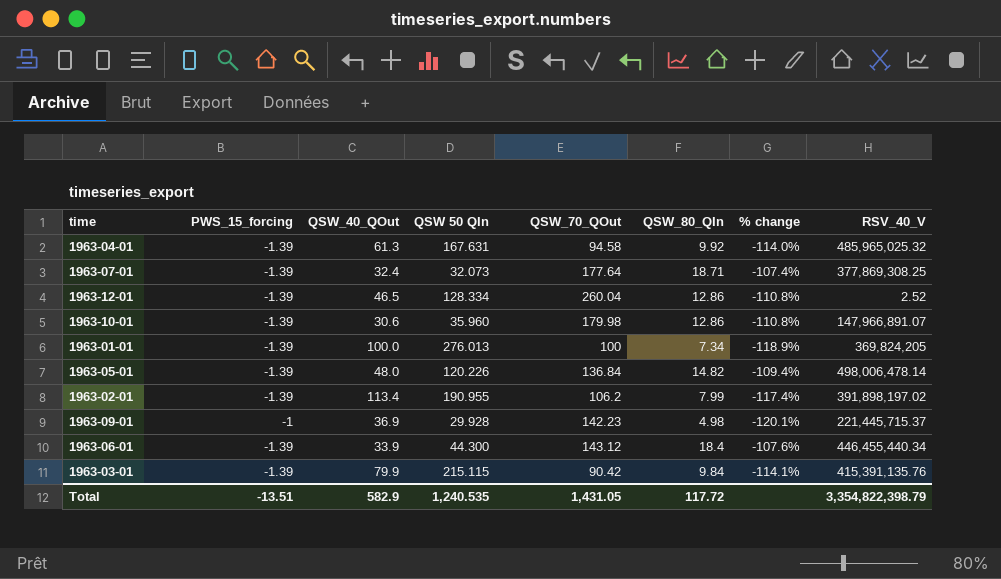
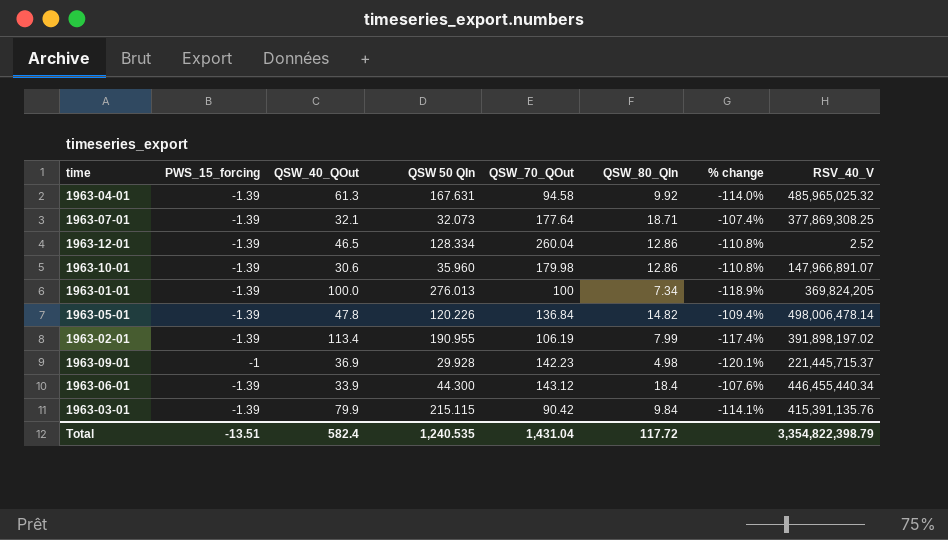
1963-07-01 | QSW_40_QOut: 32.4 -> 32.1
1963-05-01 | QSW_40_QOut: 48.0 -> 47.8
1963-02-01 | QSW_70_QOut: 106.2 -> 106.19
Total | QSW_40_QOut: 582.9 -> 582.4
Total | QSW_70_QOut: 1,431.05 -> 1,431.04

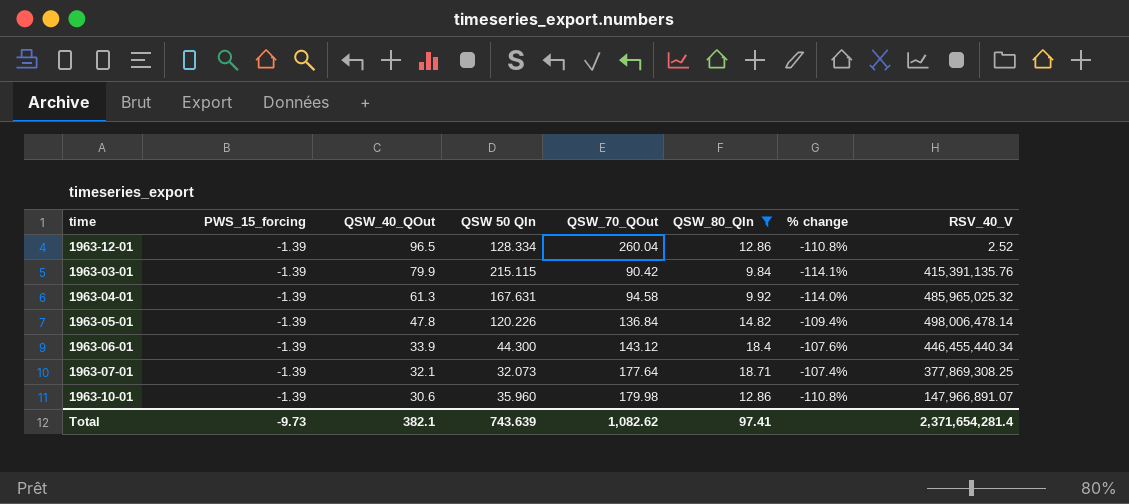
filter: none -> QSW_80_QIn >= 9.84
row order: none -> QSW_40_QOut descending
1963-12-01 | QSW_40_QOut: 46.5 -> 96.5
Total | PWS_15_forcing: -13.51 -> -9.73
Total | QSW_40_QOut: 582.4 -> 382.1
Total | QSW 50 QIn: 1,240.535 -> 743.639
Total | QSW_70_QOut: 1,431.04 -> 1,082.62
Total | QSW_80_QIn: 117.72 -> 97.41
Total | RSV_40_V: 3,354,822,398.79 -> 2,371,654,281.4

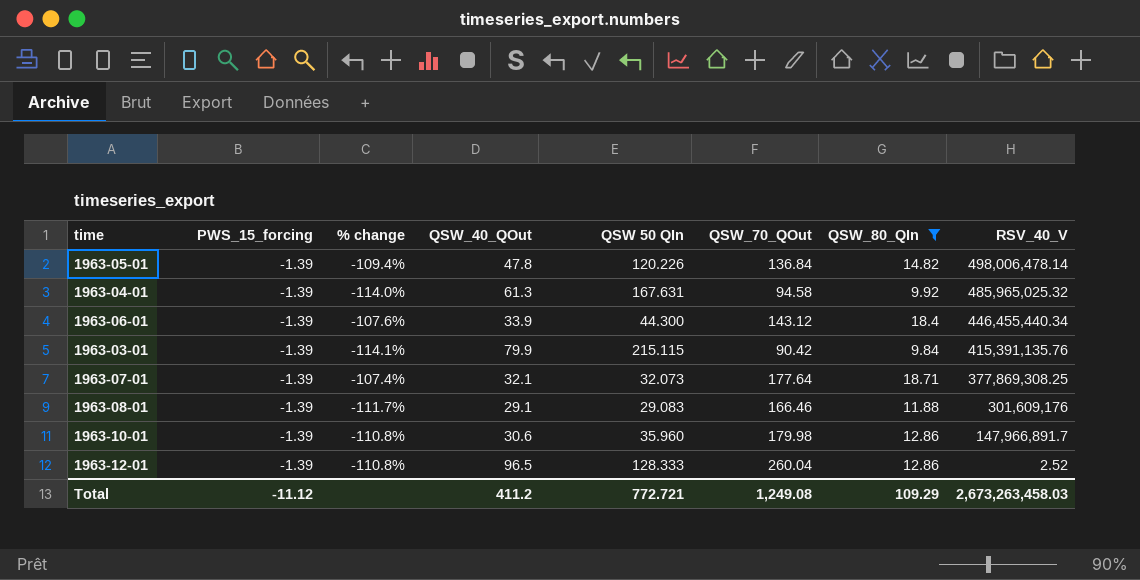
row order: QSW_40_QOut descending -> RSV_40_V descending
column % change | position: 7 -> 3
row 1963-08-01: none -> -1.39 | -111.7% | 29.1 | 29.083 | 166.46 | 11.88 | 301,609,176
1963-10-01 | RSV_40_V: 147,966,891.07 -> 147,966,891.7
1963-12-01 | QSW 50 QIn: 128.334 -> 128.333
Total | PWS_15_forcing: -9.73 -> -11.12
Total | QSW_40_QOut: 382.1 -> 411.2
Total | QSW 50 QIn: 743.639 -> 772.721
Total | QSW_70_QOut: 1,082.62 -> 1,249.08
Total | QSW_80_QIn: 97.41 -> 109.29
Total | RSV_40_V: 2,371,654,281.4 -> 2,673,263,458.03

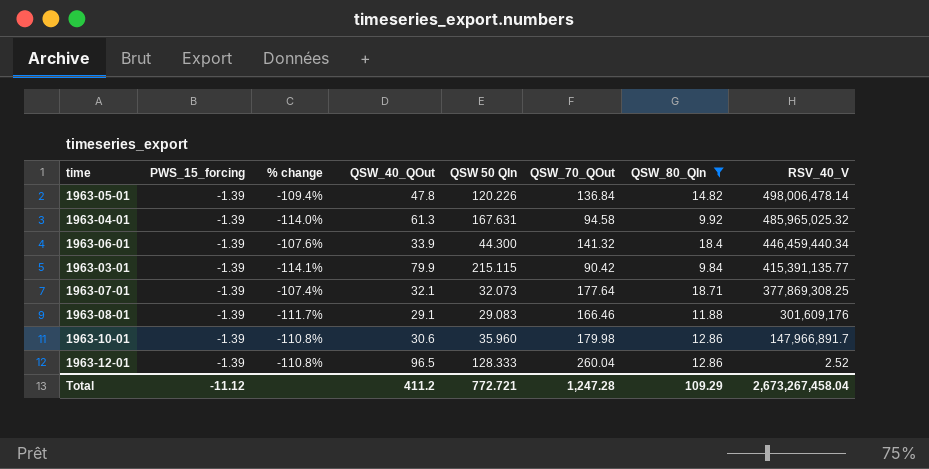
1963-06-01 | QSW_70_QOut: 143.12 -> 141.32
1963-06-01 | RSV_40_V: 446,455,440.34 -> 446,459,440.34
1963-03-01 | RSV_40_V: 415,391,135.76 -> 415,391,135.77
Total | QSW_70_QOut: 1,249.08 -> 1,247.28
Total | RSV_40_V: 2,673,263,458.03 -> 2,673,267,458.04

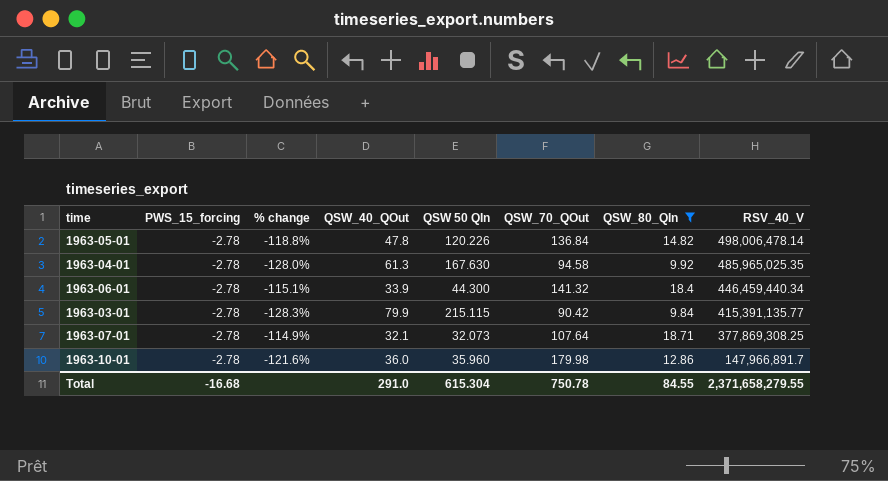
row 1963-08-01: -1.39 | -111.7% | 29.1 | 29.083 | 166.46 | 11.88 | 301,609,176 -> none
row 1963-12-01: -1.39 | -110.8% | 96.5 | 128.333 | 260.04 | 12.86 | 2.52 -> none
1963-05-01 | PWS_15_forcing: -1.39 -> -2.78
1963-05-01 | % change: -109.4% -> -118.8%
1963-04-01 | PWS_15_forcing: -1.39 -> -2.78
1963-04-01 | % change: -114.0% -> -128.0%
1963-04-01 | QSW 50 QIn: 167.631 -> 167.630
1963-04-01 | RSV_40_V: 485,965,025.32 -> 485,965,025.35
1963-06-01 | PWS_15_forcing: -1.39 -> -2.78
1963-06-01 | % change: -107.6% -> -115.1%
1963-03-01 | PWS_15_forcing: -1.39 -> -2.78
1963-03-01 | % change: -114.1% -> -128.3%
1963-07-01 | PWS_15_forcing: -1.39 -> -2.78
1963-07-01 | % change: -107.4% -> -114.9%
1963-07-01 | QSW_70_QOut: 177.64 -> 107.64
1963-10-01 | PWS_15_forcing: -1.39 -> -2.78
1963-10-01 | % change: -110.8% -> -121.6%
1963-10-01 | QSW_40_QOut: 30.6 -> 36.0
Total | PWS_15_forcing: -11.12 -> -16.68
Total | QSW_40_QOut: 411.2 -> 291.0
Total | QSW 50 QIn: 772.721 -> 615.304
Total | QSW_70_QOut: 1,247.28 -> 750.78
Total | QSW_80_QIn: 109.29 -> 84.55
Total | RSV_40_V: 2,673,267,458.04 -> 2,371,658,279.55

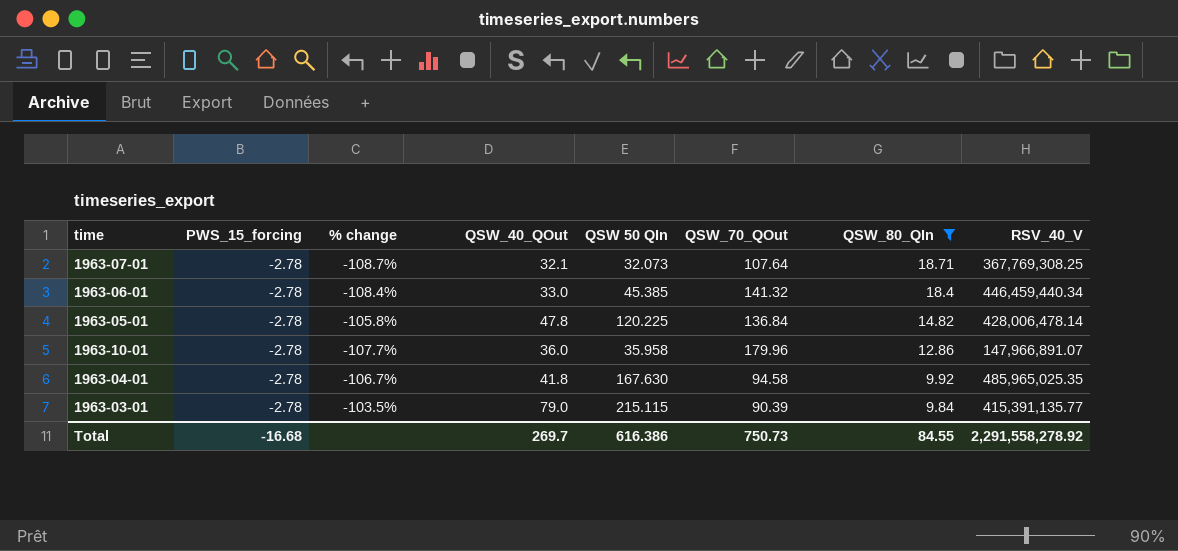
row order: RSV_40_V descending -> QSW_80_QIn descending
column % change | formula: ([PWS_15_forcing] - [QSW_80_QIn]) / [QSW_80_QIn] -> ([PWS_15_forcing] - [QSW_40_QOut]) / [QSW_40_QOut]
1963-07-01 | RSV_40_V: 377,869,308.25 -> 367,769,308.25
1963-06-01 | QSW_40_QOut: 33.9 -> 33.0
1963-06-01 | QSW 50 QIn: 44.300 -> 45.385
1963-05-01 | QSW 50 QIn: 120.226 -> 120.225
1963-05-01 | RSV_40_V: 498,006,478.14 -> 428,006,478.14
1963-10-01 | QSW 50 QIn: 35.960 -> 35.958
1963-10-01 | QSW_70_QOut: 179.98 -> 179.96
1963-10-01 | RSV_40_V: 147,966,891.7 -> 147,966,891.07
1963-04-01 | QSW_40_QOut: 61.3 -> 41.8
1963-03-01 | QSW_40_QOut: 79.9 -> 79.0
1963-03-01 | QSW_70_QOut: 90.42 -> 90.39
Total | QSW_40_QOut: 291.0 -> 269.7
Total | QSW 50 QIn: 615.304 -> 616.386
Total | QSW_70_QOut: 750.78 -> 750.73
Total | RSV_40_V: 2,371,658,279.55 -> 2,291,558,278.92

